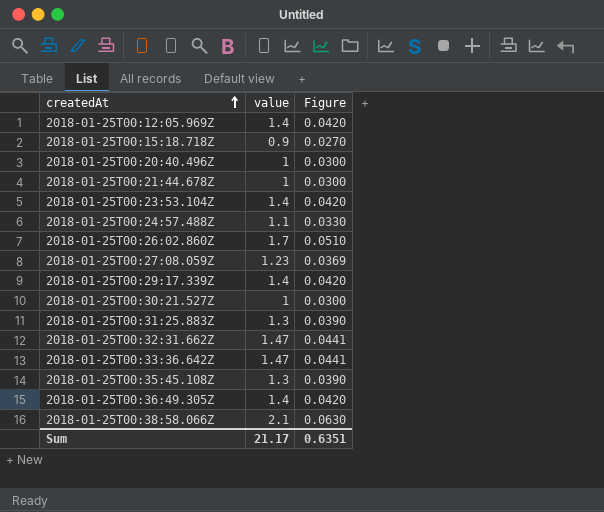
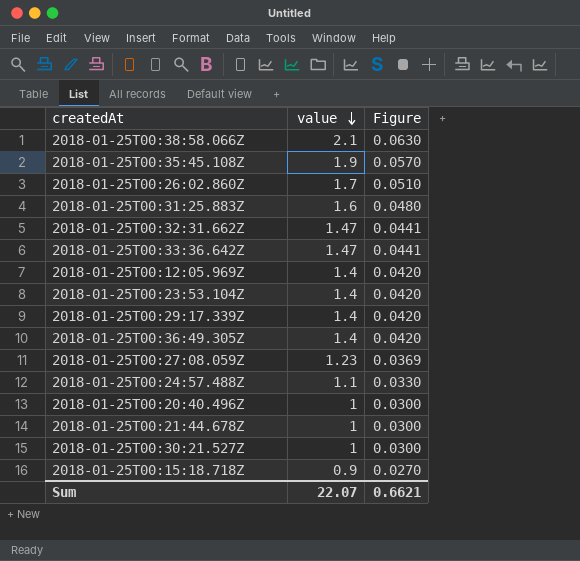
row order: createdAt ascending -> value descending
2018-01-25T00:35:45.108Z | value: 1.3 -> 1.9
2018-01-25T00:35:45.108Z | Figure: 0.0390 -> 0.0570
2018-01-25T00:31:25.883Z | value: 1.3 -> 1.6
2018-01-25T00:31:25.883Z | Figure: 0.0390 -> 0.0480
Sum | value: 21.17 -> 22.07
Sum | Figure: 0.6351 -> 0.6621

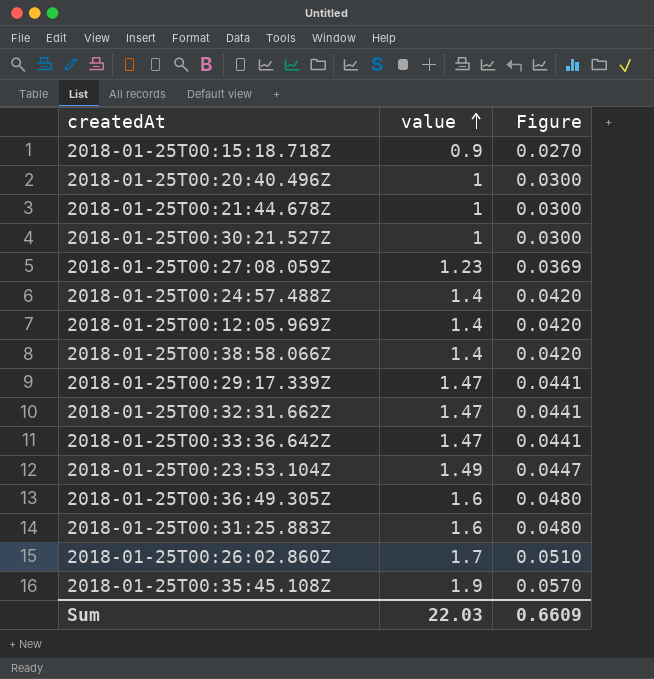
row order: value descending -> value ascending
2018-01-25T00:24:57.488Z | value: 1.1 -> 1.4
2018-01-25T00:24:57.488Z | Figure: 0.0330 -> 0.0420
2018-01-25T00:38:58.066Z | value: 2.1 -> 1.4
2018-01-25T00:38:58.066Z | Figure: 0.0630 -> 0.0420
2018-01-25T00:29:17.339Z | value: 1.4 -> 1.47
2018-01-25T00:29:17.339Z | Figure: 0.0420 -> 0.0441
2018-01-25T00:23:53.104Z | value: 1.4 -> 1.49
2018-01-25T00:23:53.104Z | Figure: 0.0420 -> 0.0447
2018-01-25T00:36:49.305Z | value: 1.4 -> 1.6
2018-01-25T00:36:49.305Z | Figure: 0.0420 -> 0.0480
Sum | value: 22.07 -> 22.03
Sum | Figure: 0.6621 -> 0.6609

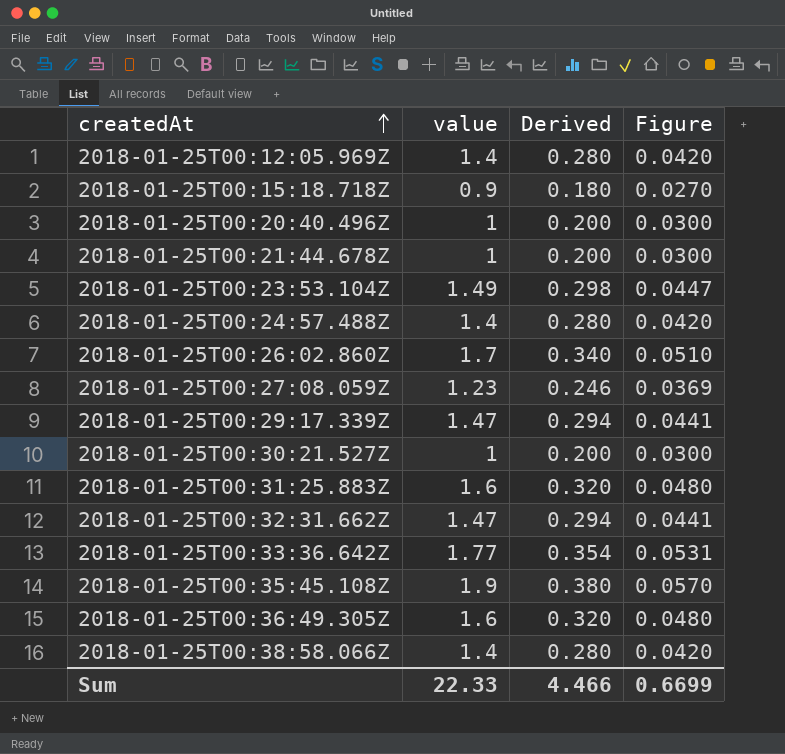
row order: value ascending -> createdAt ascending
column Derived | formula: none -> [value] * 0.2
2018-01-25T00:33:36.642Z | value: 1.47 -> 1.77
2018-01-25T00:33:36.642Z | Figure: 0.0441 -> 0.0531
Sum | value: 22.03 -> 22.33
Sum | Figure: 0.6609 -> 0.6699

